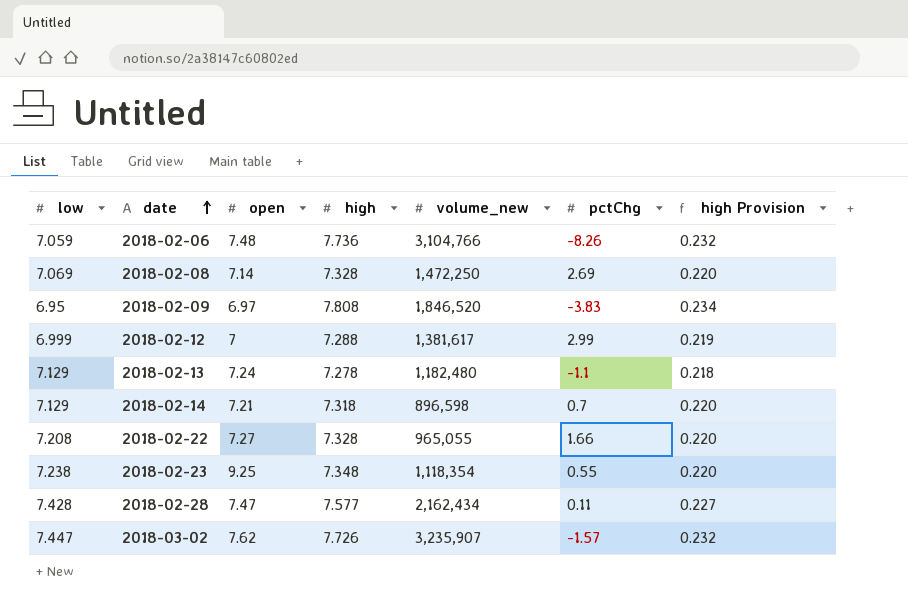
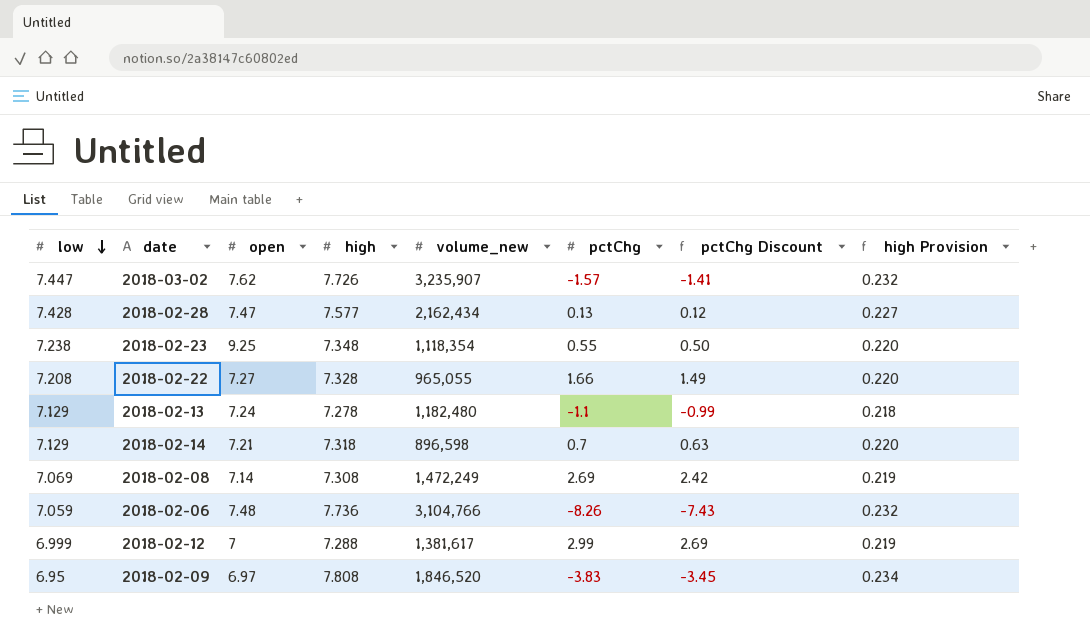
row order: date ascending -> low descending
column pctChg Discount | formula: none -> [pctChg] * 0.9
2018-02-28 | pctChg: 0.11 -> 0.13
2018-02-08 | high: 7.328 -> 7.308
2018-02-08 | volume_new: 1,472,250 -> 1,472,249
2018-02-08 | high Provision: 0.220 -> 0.219

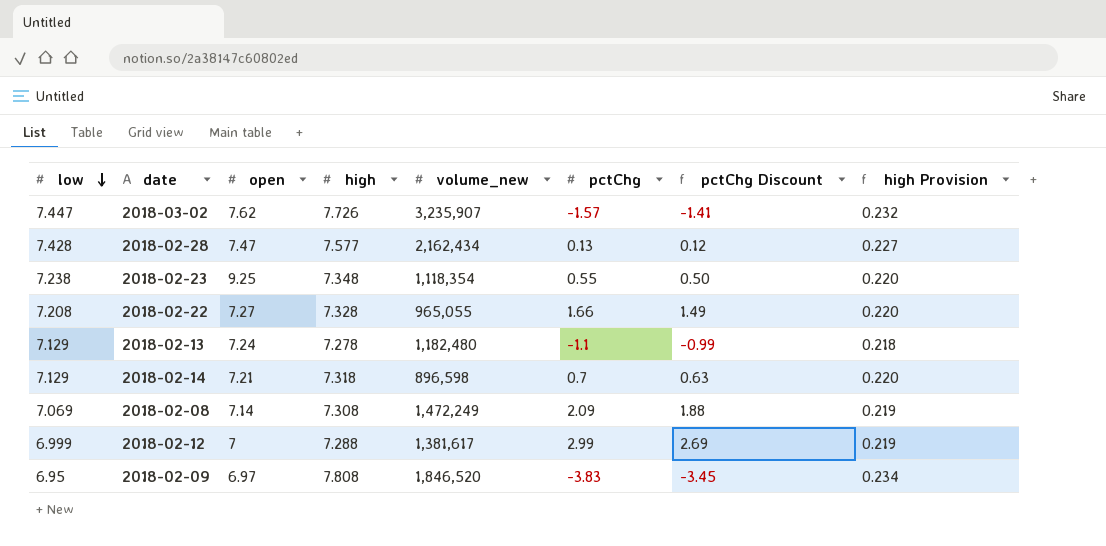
row 2018-02-06: 7.059 | 7.48 | 7.736 | 3,104,766 | -8.26 | -7.43 | 0.232 -> none
2018-02-08 | pctChg: 2.69 -> 2.09
2018-02-08 | pctChg Discount: 2.42 -> 1.88

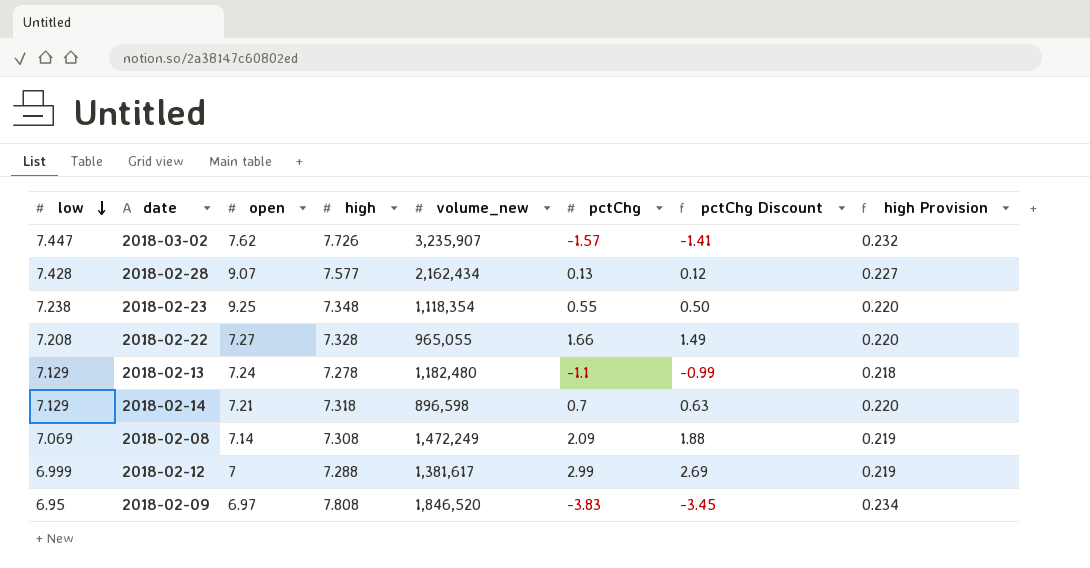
2018-02-28 | open: 7.47 -> 9.07

